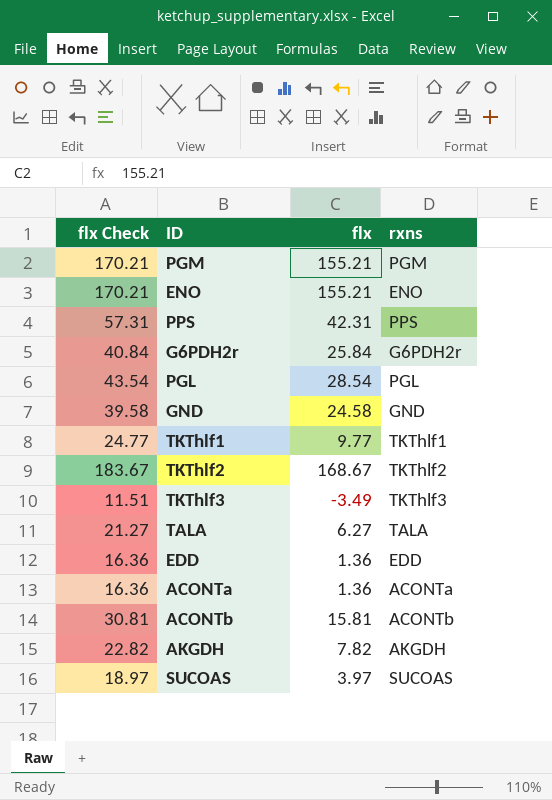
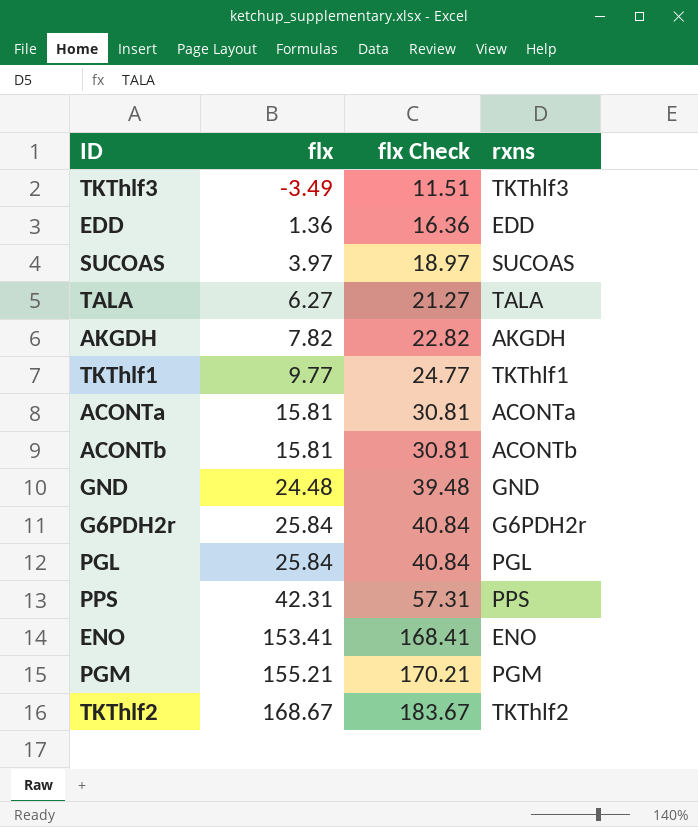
row order: none -> flx ascending
column flx Check | position: 1 -> 3
ACONTa | flx: 1.36 -> 15.81
ACONTa | flx Check: 16.36 -> 30.81
GND | flx: 24.58 -> 24.48
GND | flx Check: 39.58 -> 39.48
PGL | flx: 28.54 -> 25.84
PGL | flx Check: 43.54 -> 40.84
ENO | flx: 155.21 -> 153.41
ENO | flx Check: 170.21 -> 168.41

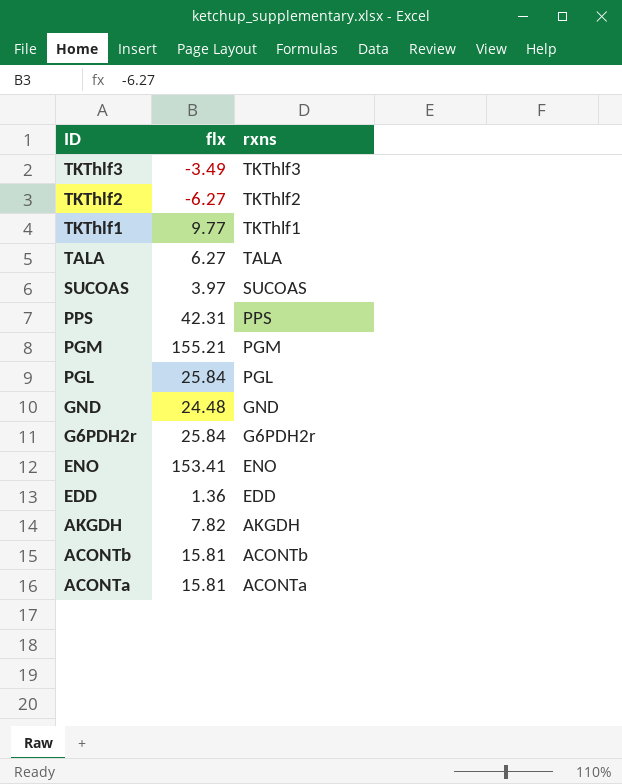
row order: flx ascending -> ID descending
column flx Check | formula: [flx] + 15 -> none
TKThlf2 | flx: 168.67 -> -6.27

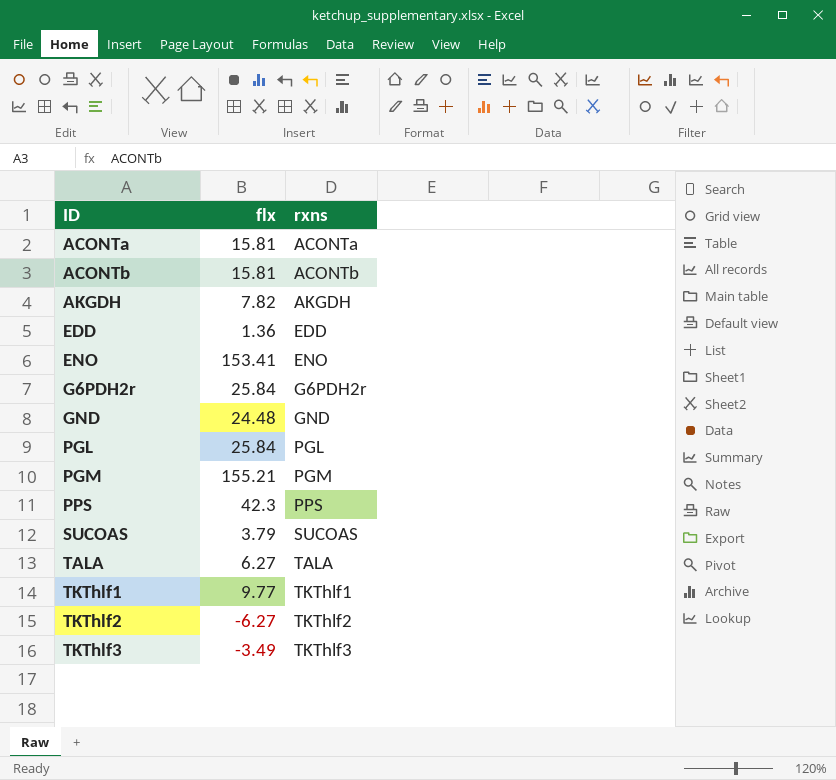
row order: ID descending -> ID ascending
PPS | flx: 42.31 -> 42.3
SUCOAS | flx: 3.97 -> 3.79

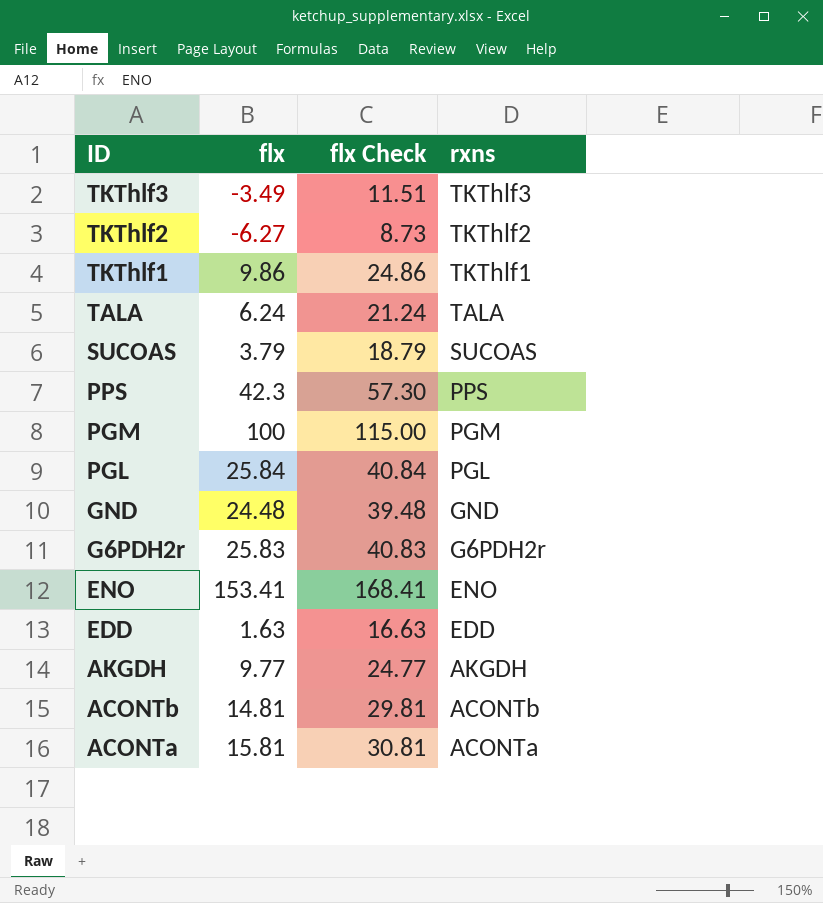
row order: ID ascending -> ID descending
column flx Check | formula: none -> [flx] + 15
TKThlf1 | flx: 9.77 -> 9.86
TALA | flx: 6.27 -> 6.24
PGM | flx: 155.21 -> 100
G6PDH2r | flx: 25.84 -> 25.83
EDD | flx: 1.36 -> 1.63
AKGDH | flx: 7.82 -> 9.77
ACONTb | flx: 15.81 -> 14.81

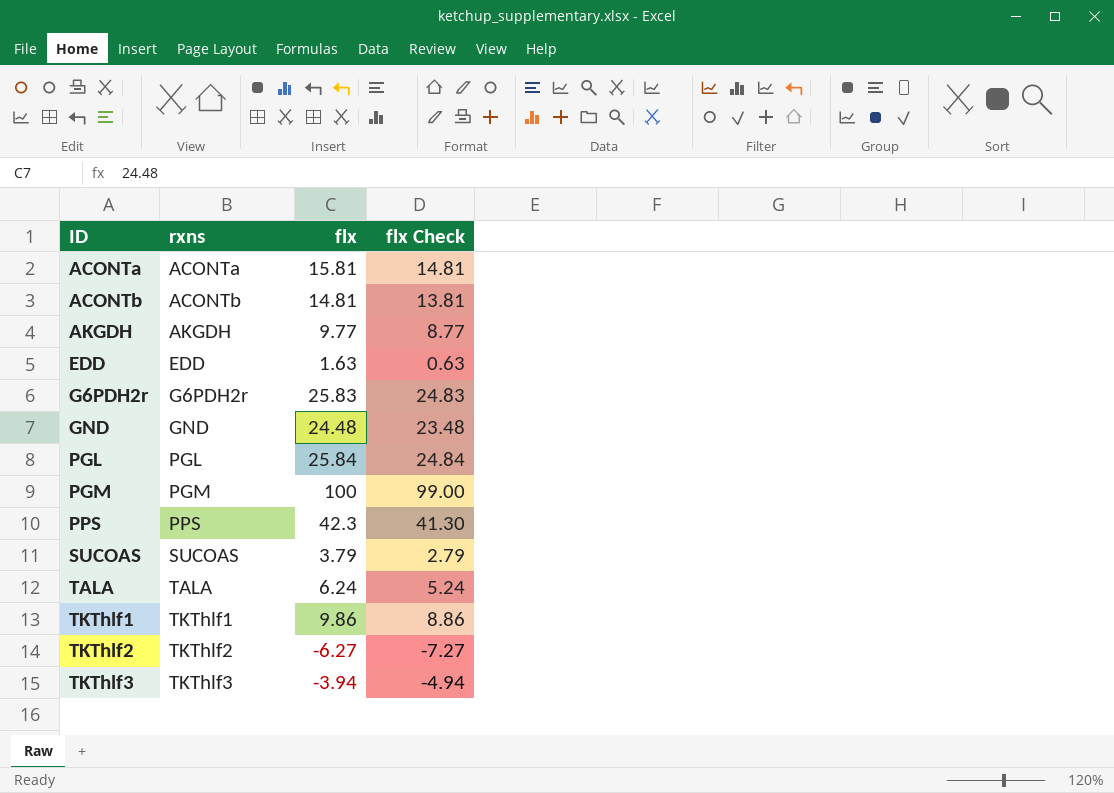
row order: ID descending -> ID ascending
column rxns | position: 4 -> 2
column flx Check | formula: [flx] + 15 -> [flx] - 1
row ENO: 153.41 | 168.41 | ENO -> none
TKThlf3 | flx: -3.49 -> -3.94

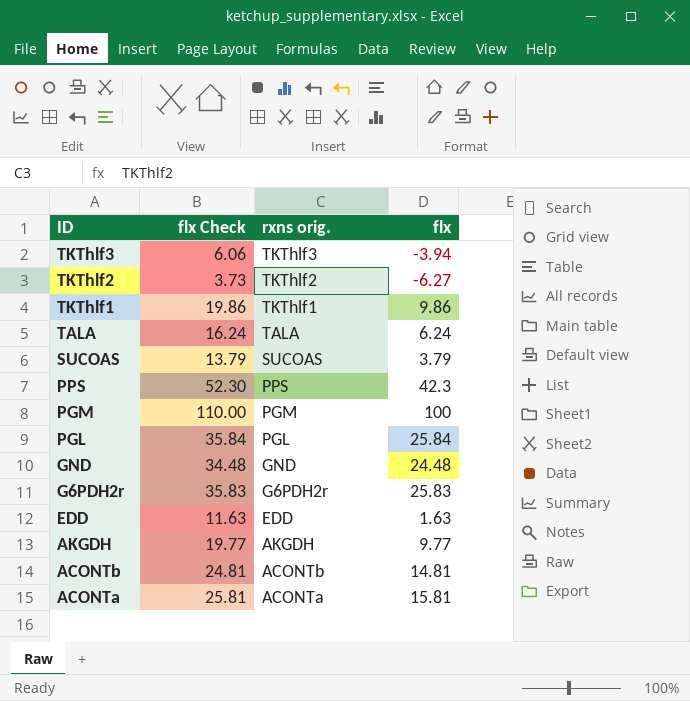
row order: ID ascending -> ID descending
column flx Check | formula: [flx] - 1 -> [flx] + 10
column flx Check | position: 4 -> 2
column name: rxns -> rxns orig.

